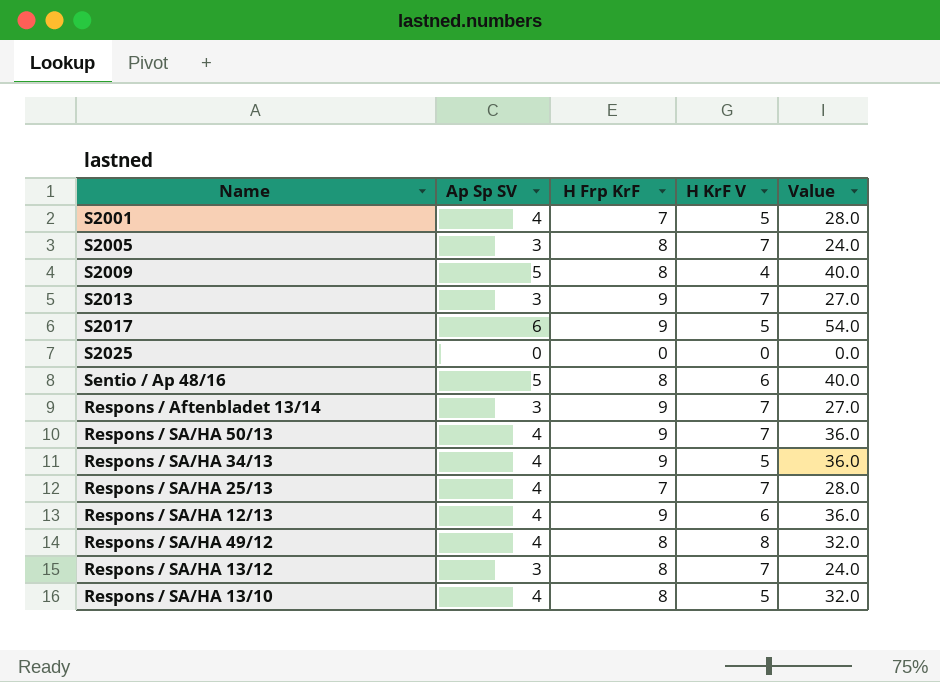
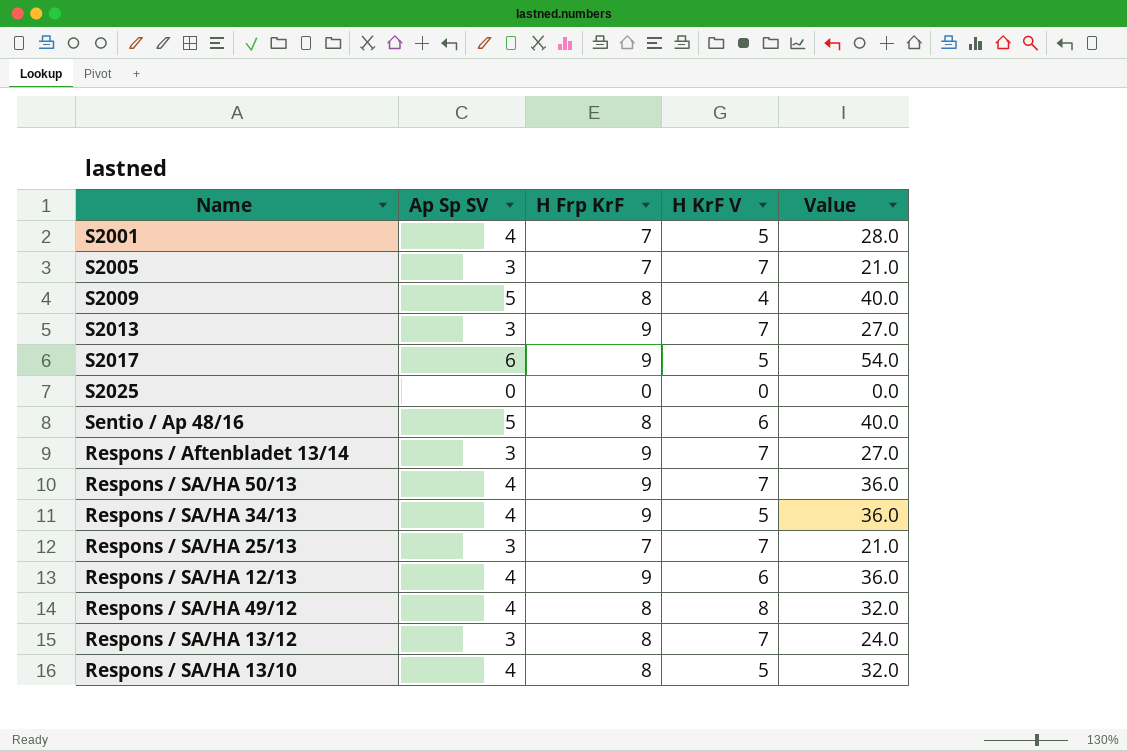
S2005 | H Frp KrF: 8 -> 7
S2005 | Value: 24.0 -> 21.0
Respons / SA/HA 25/13 | Ap Sp SV: 4 -> 3
Respons / SA/HA 25/13 | Value: 28.0 -> 21.0

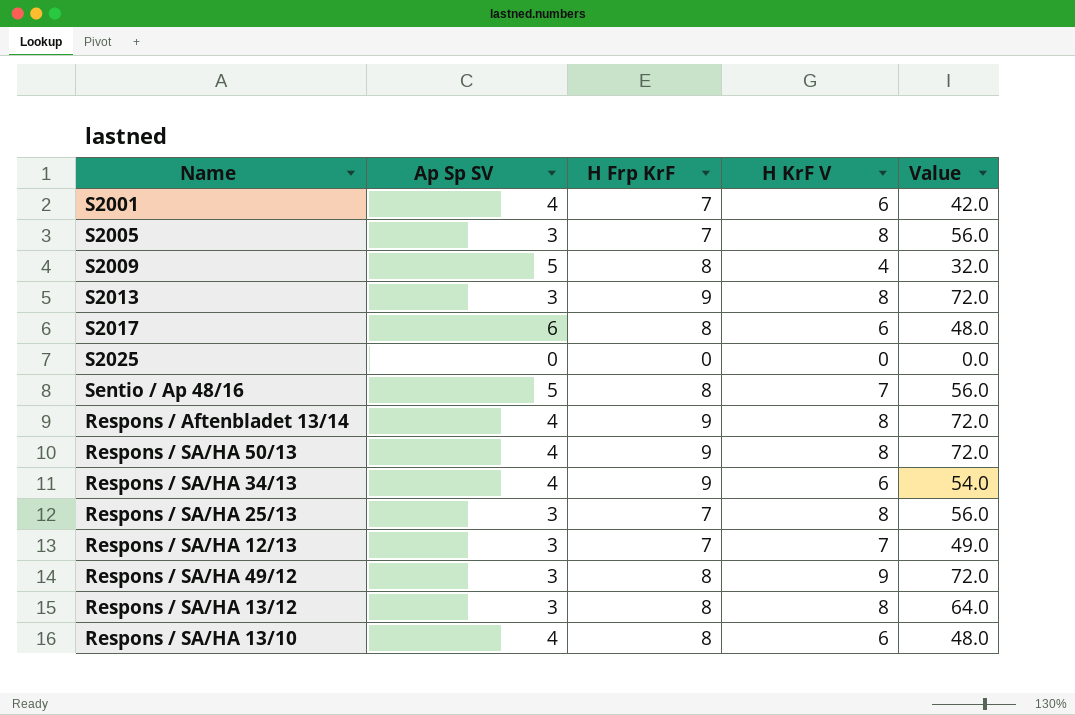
column Value | formula: [Ap Sp SV] * [H Frp KrF] -> [H Frp KrF] * [H KrF V]
S2001 | H KrF V: 5 -> 6
S2005 | H KrF V: 7 -> 8
S2013 | H KrF V: 7 -> 8
S2017 | H Frp KrF: 9 -> 8
S2017 | H KrF V: 5 -> 6
Sentio / Ap 48/16 | H KrF V: 6 -> 7
Respons / Aftenbladet 13/14 | Ap Sp SV: 3 -> 4
Respons / Aftenbladet 13/14 | H KrF V: 7 -> 8
Respons / SA/HA 50/13 | H KrF V: 7 -> 8
Respons / SA/HA 34/13 | H KrF V: 5 -> 6
Respons / SA/HA 25/13 | H KrF V: 7 -> 8
Respons / SA/HA 12/13 | Ap Sp SV: 4 -> 3
Respons / SA/HA 12/13 | H Frp KrF: 9 -> 7
Respons / SA/HA 12/13 | H KrF V: 6 -> 7
Respons / SA/HA 49/12 | Ap Sp SV: 4 -> 3
Respons / SA/HA 49/12 | H KrF V: 8 -> 9
Respons / SA/HA 13/12 | H KrF V: 7 -> 8
Respons / SA/HA 13/10 | H KrF V: 5 -> 6

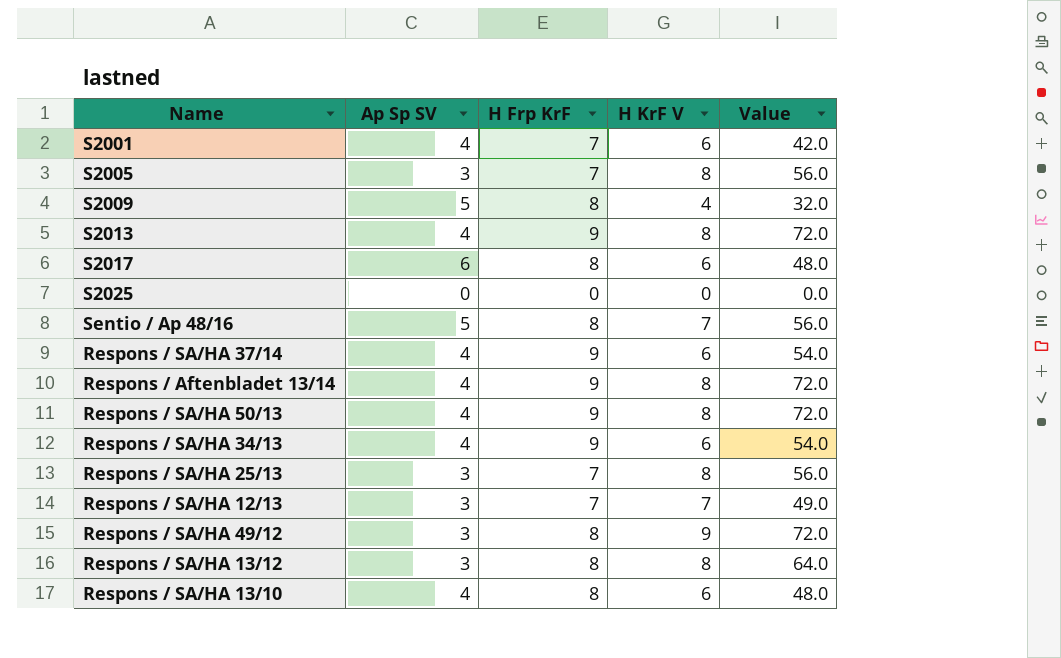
S2013 | Ap Sp SV: 3 -> 4
row Respons / SA/HA 37/14: none -> 4 | 9 | 6 | 54.0

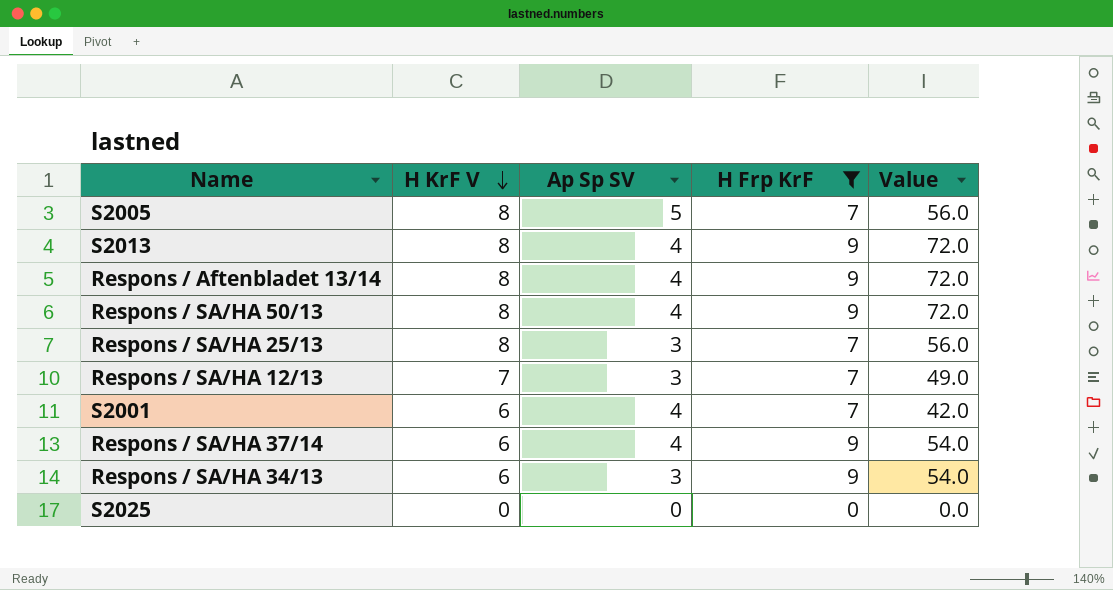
filter: none -> H Frp KrF != 8
row order: none -> H KrF V descending
column H KrF V | position: 4 -> 2
S2005 | Ap Sp SV: 3 -> 5
Respons / SA/HA 34/13 | Ap Sp SV: 4 -> 3

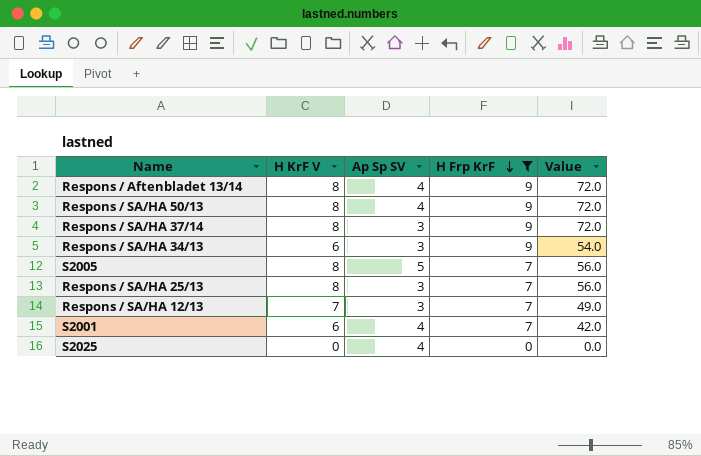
row order: H KrF V descending -> H Frp KrF descending
row S2013: 8 | 4 | 9 | 72.0 -> none
Respons / SA/HA 37/14 | H KrF V: 6 -> 8
Respons / SA/HA 37/14 | Ap Sp SV: 4 -> 3
Respons / SA/HA 37/14 | Value: 54.0 -> 72.0
S2025 | Ap Sp SV: 0 -> 4

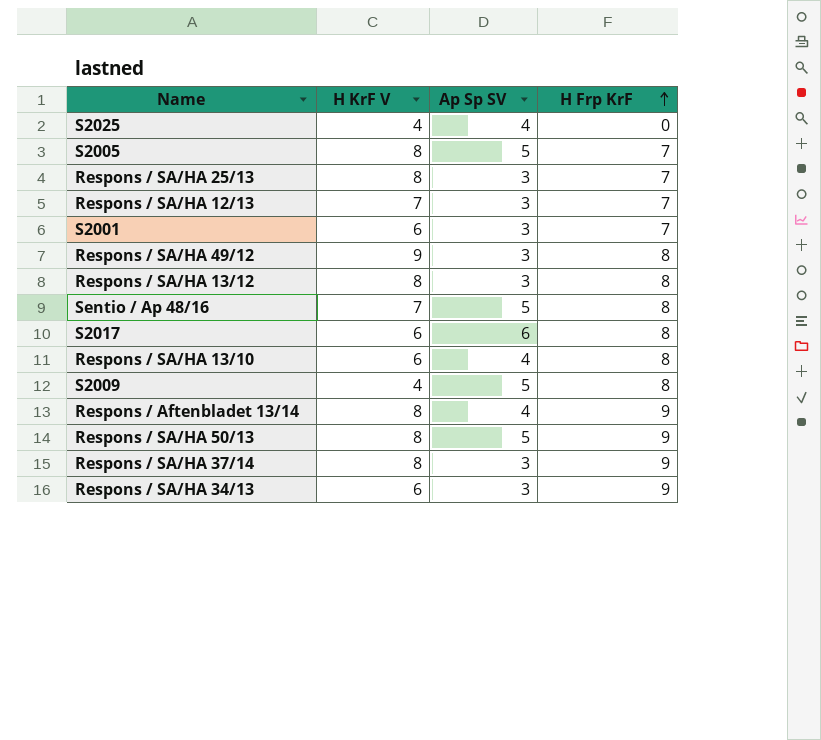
filter: H Frp KrF != 8 -> none
row order: H Frp KrF descending -> H Frp KrF ascending
column Value | formula: [H KrF V] * [H Frp KrF] -> none
S2025 | H KrF V: 0 -> 4
S2001 | Ap Sp SV: 4 -> 3
Respons / SA/HA 50/13 | Ap Sp SV: 4 -> 5

